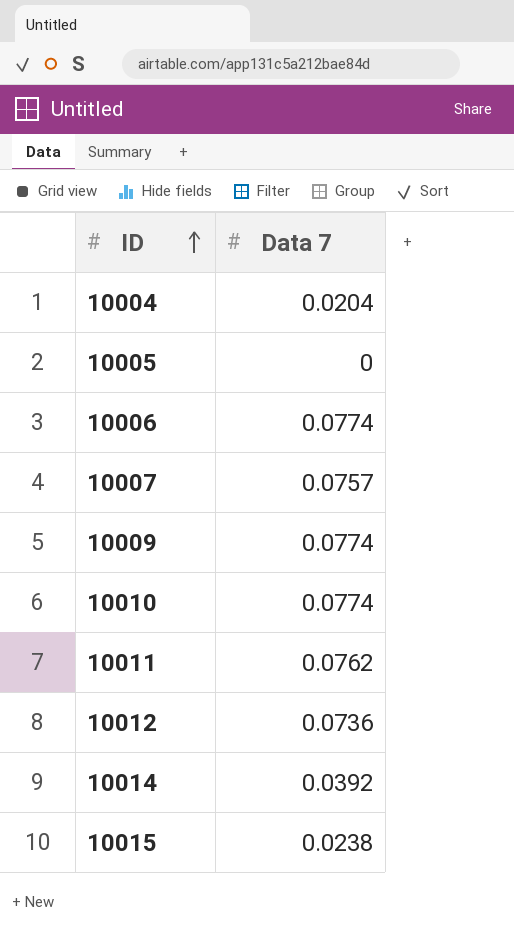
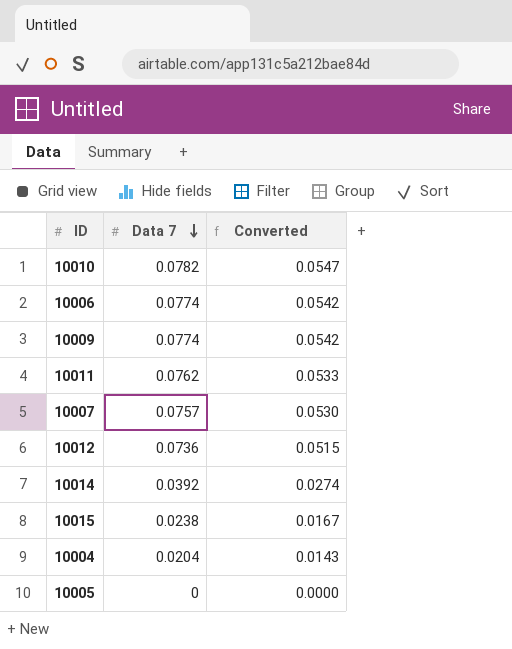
row order: ID ascending -> Data 7 descending
column Converted | formula: none -> [Data 7] * 0.7
10010 | Data 7: 0.0774 -> 0.0782

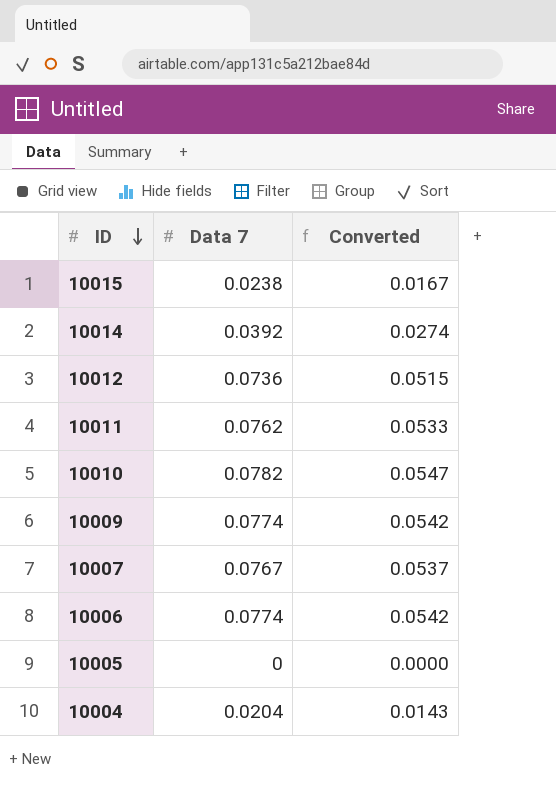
row order: Data 7 descending -> ID descending
10007 | Data 7: 0.0757 -> 0.0767
10007 | Converted: 0.0530 -> 0.0537

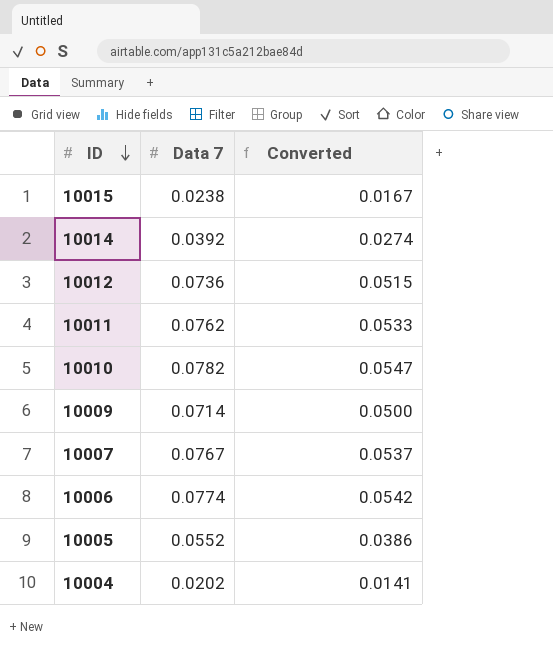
10009 | Data 7: 0.0774 -> 0.0714
10009 | Converted: 0.0542 -> 0.0500
10005 | Data 7: 0 -> 0.0552
10005 | Converted: 0.0000 -> 0.0386
10004 | Data 7: 0.0204 -> 0.0202
10004 | Converted: 0.0143 -> 0.0141

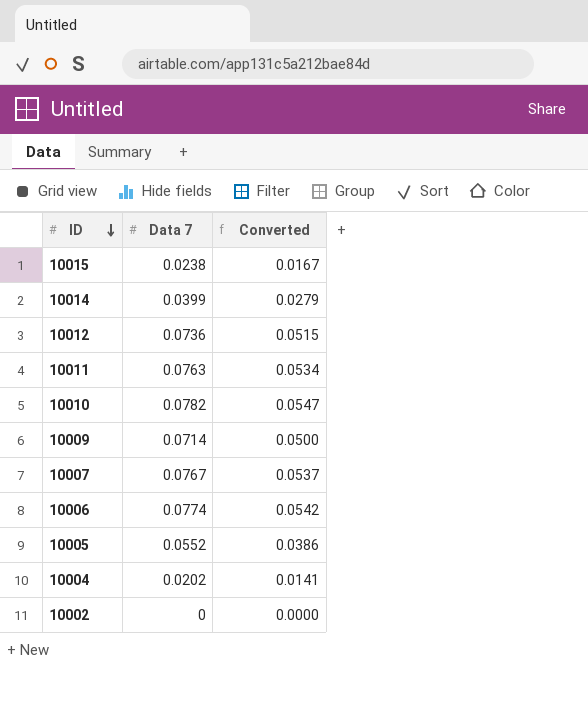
10014 | Data 7: 0.0392 -> 0.0399
10014 | Converted: 0.0274 -> 0.0279
10011 | Data 7: 0.0762 -> 0.0763
10011 | Converted: 0.0533 -> 0.0534
row 10002: none -> 0 | 0.0000

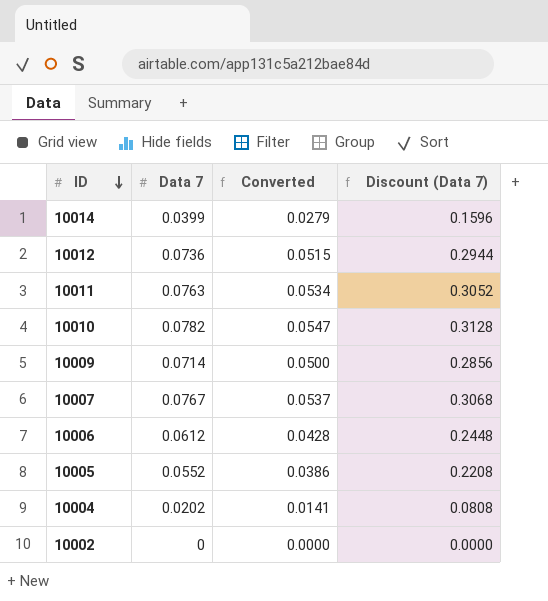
column Discount (Data 7) | formula: none -> [Data 7] * 4
row 10015: 0.0238 | 0.0167 -> none
10006 | Data 7: 0.0774 -> 0.0612
10006 | Converted: 0.0542 -> 0.0428

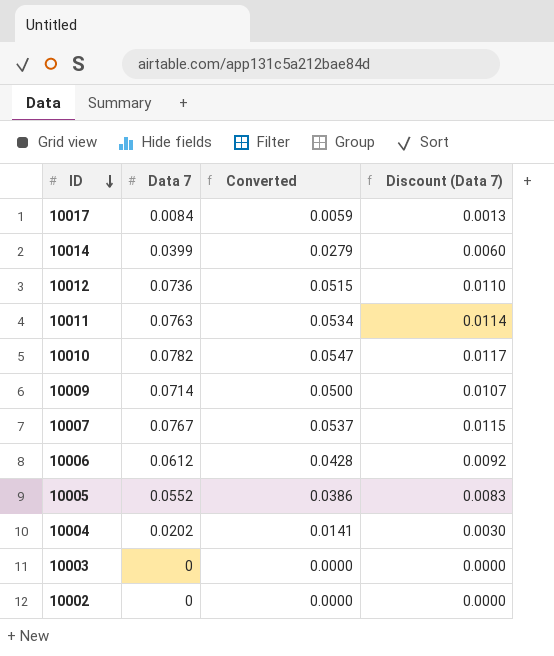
column Discount (Data 7) | formula: [Data 7] * 4 -> [Data 7] * 0.15
row 10017: none -> 0.0084 | 0.0059 | 0.0013
row 10003: none -> 0 | 0.0000 | 0.0000

